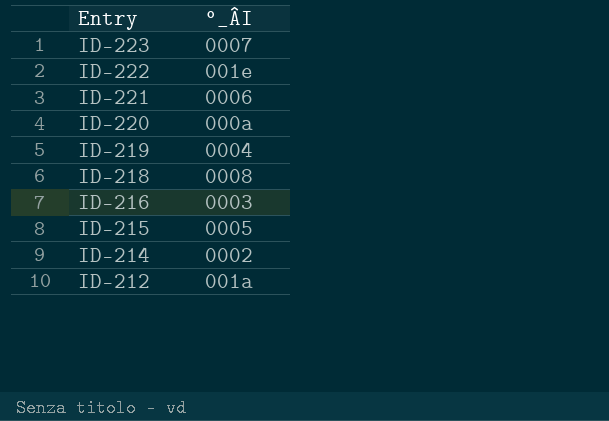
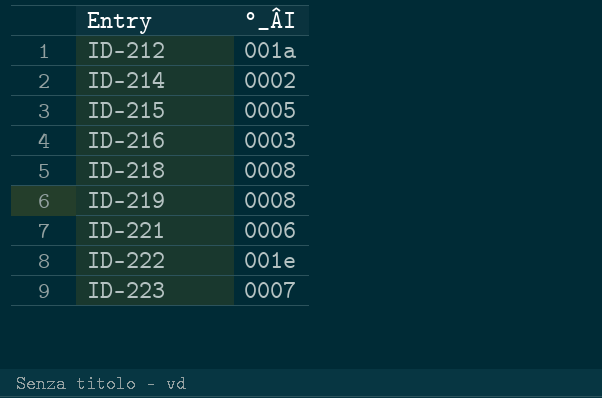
row order: Entry descending -> Entry ascending
row ID-220: 000a -> none
ID-219 | °_ÂI: 0004 -> 0008

